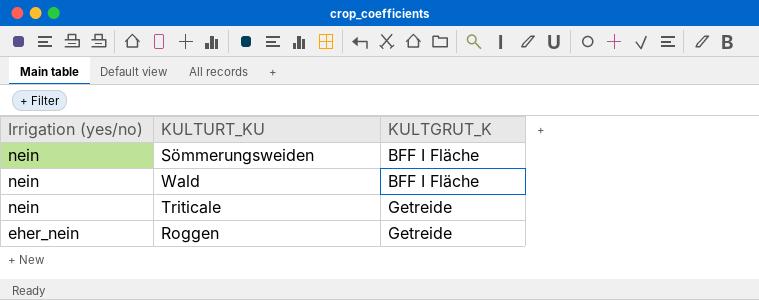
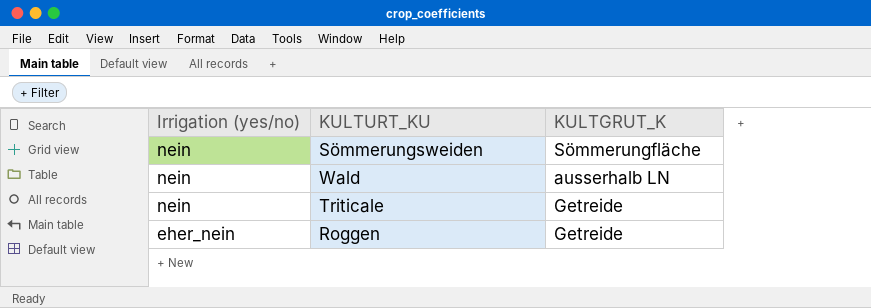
Sömmerungsweiden | KULTGRUT_K: BFF I Fläche -> Sömmerungfläche
Wald | KULTGRUT_K: BFF I Fläche -> ausserhalb LN

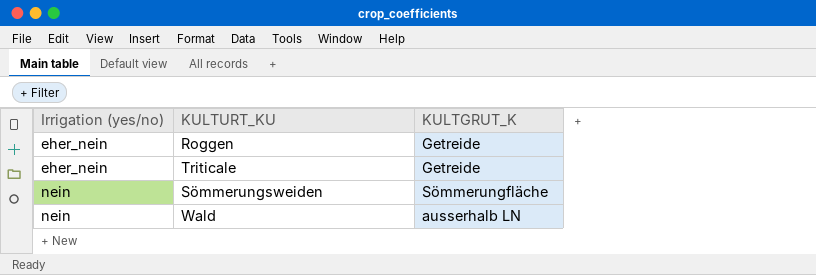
row order: Irrigation (yes/no) descending -> Irrigation (yes/no) ascending
Triticale | Irrigation (yes/no): nein -> eher_nein

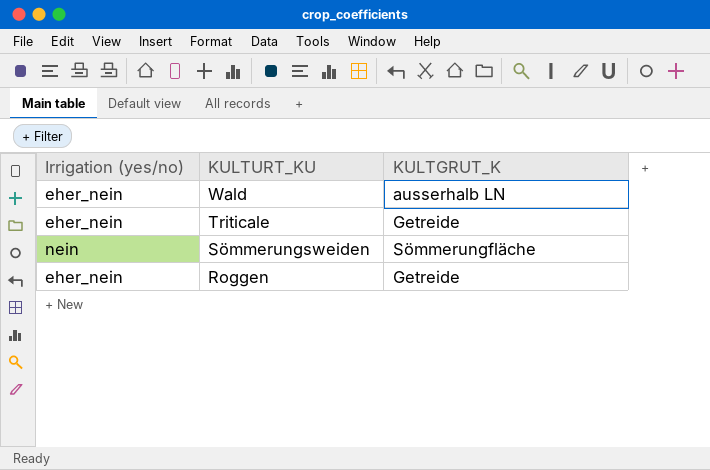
row order: Irrigation (yes/no) ascending -> KULTURT_KU descending
Wald | Irrigation (yes/no): nein -> eher_nein

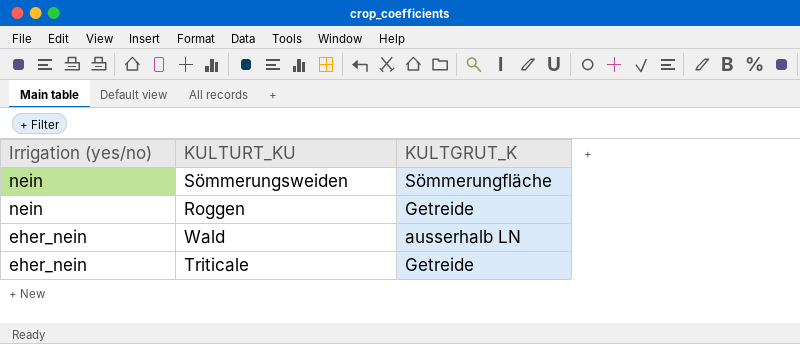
row order: KULTURT_KU descending -> Irrigation (yes/no) descending
Roggen | Irrigation (yes/no): eher_nein -> nein

